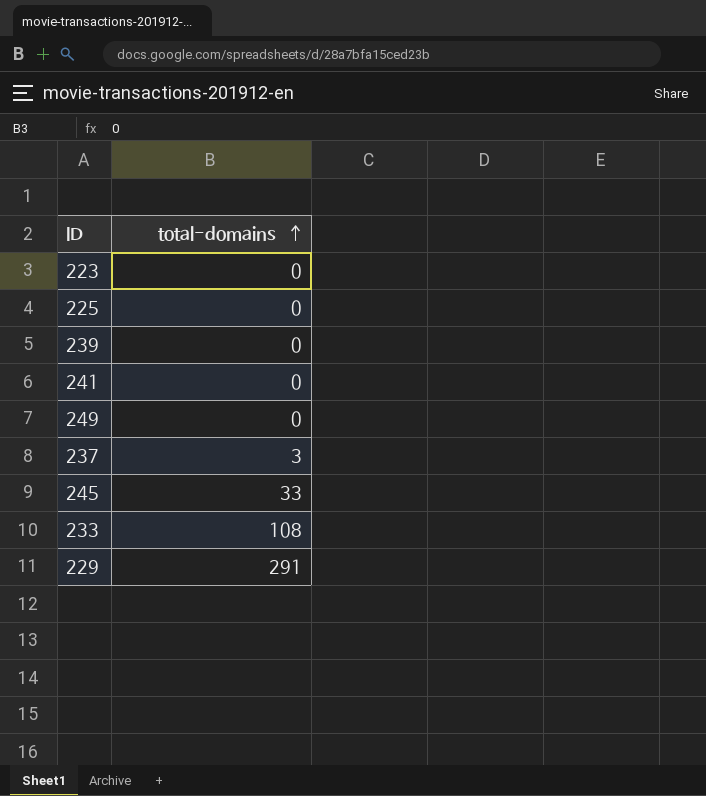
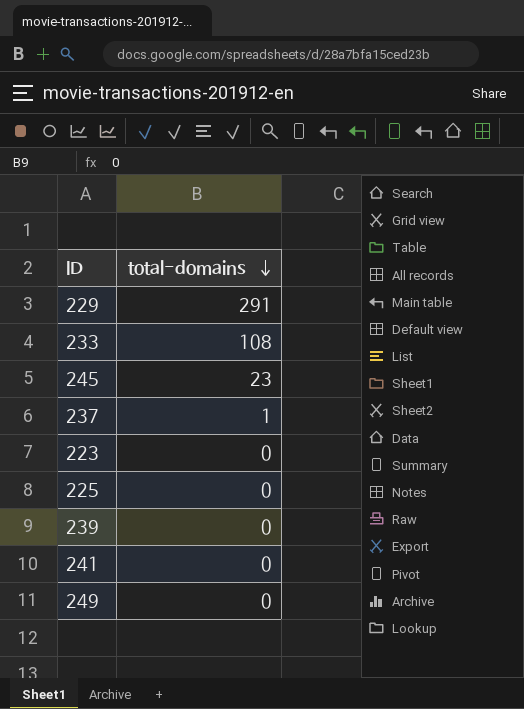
row order: total-domains ascending -> total-domains descending
245 | total-domains: 33 -> 23
237 | total-domains: 3 -> 1

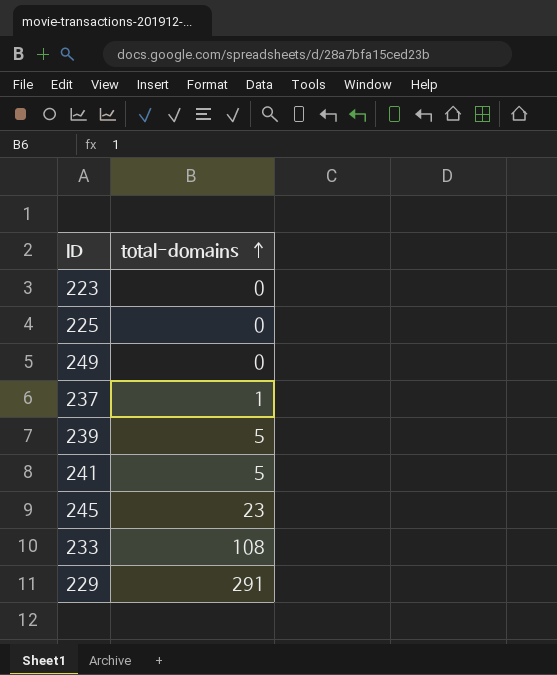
row order: total-domains descending -> total-domains ascending
239 | total-domains: 0 -> 5
241 | total-domains: 0 -> 5

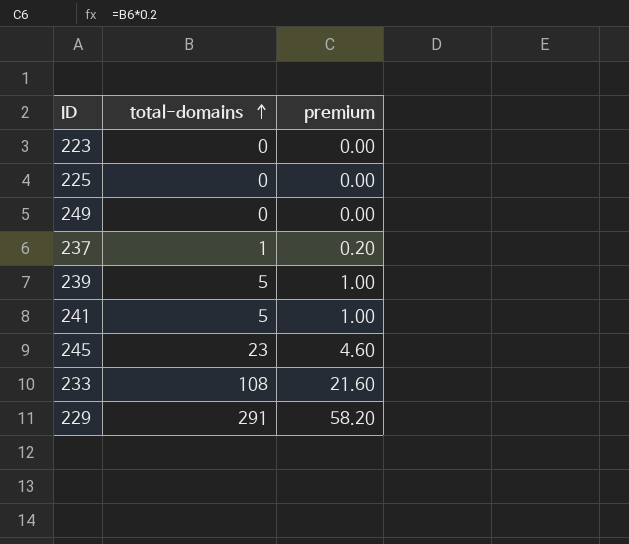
column premium | formula: none -> [total-domains] * 0.2

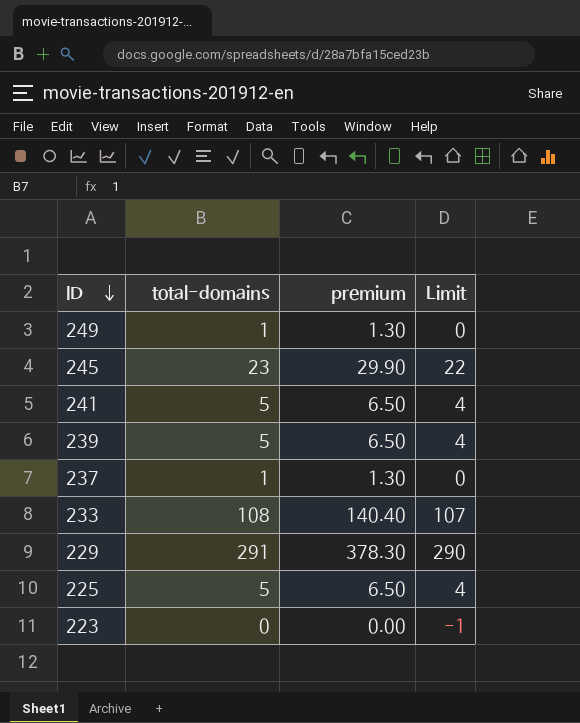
row order: total-domains ascending -> ID descending
column premium | formula: [total-domains] * 0.2 -> [total-domains] * 1.3
column Limit | formula: none -> [total-domains] - 1
249 | total-domains: 0 -> 1
225 | total-domains: 0 -> 5

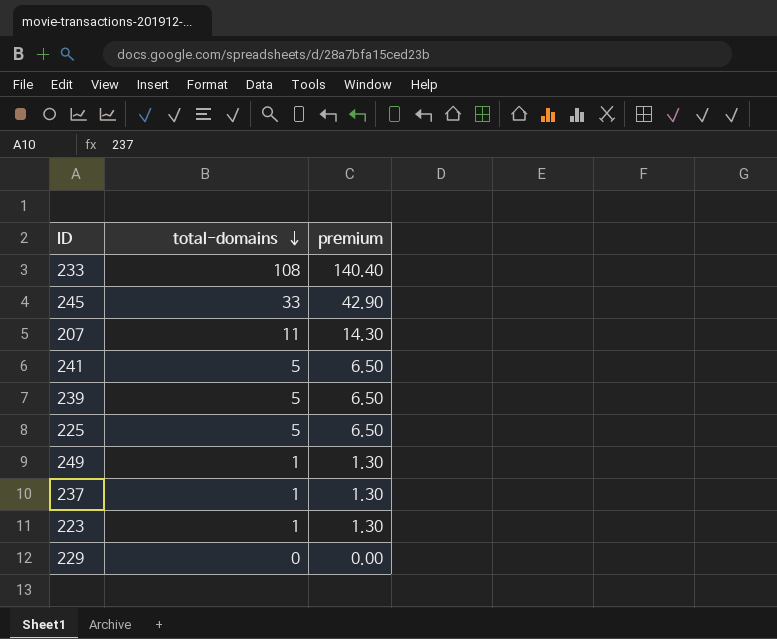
row order: ID descending -> total-domains descending
column Limit | formula: [total-domains] - 1 -> none
245 | total-domains: 23 -> 33
245 | premium: 29.90 -> 42.90
row 207: none -> 11 | 14.30
223 | total-domains: 0 -> 1
223 | premium: 0.00 -> 1.30
229 | total-domains: 291 -> 0
229 | premium: 378.30 -> 0.00

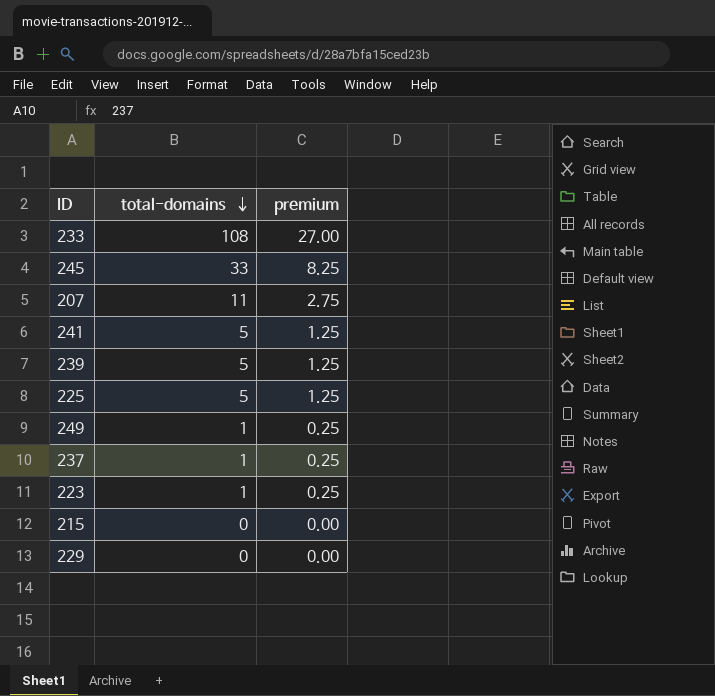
column premium | formula: [total-domains] * 1.3 -> [total-domains] * 0.25
row 215: none -> 0 | 0.00

